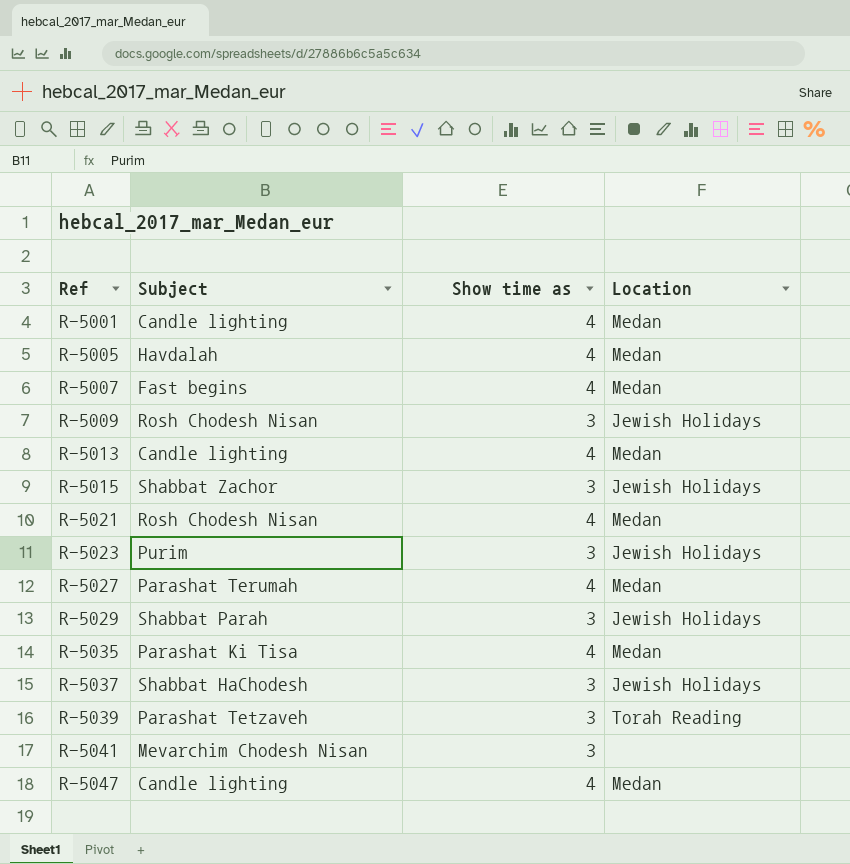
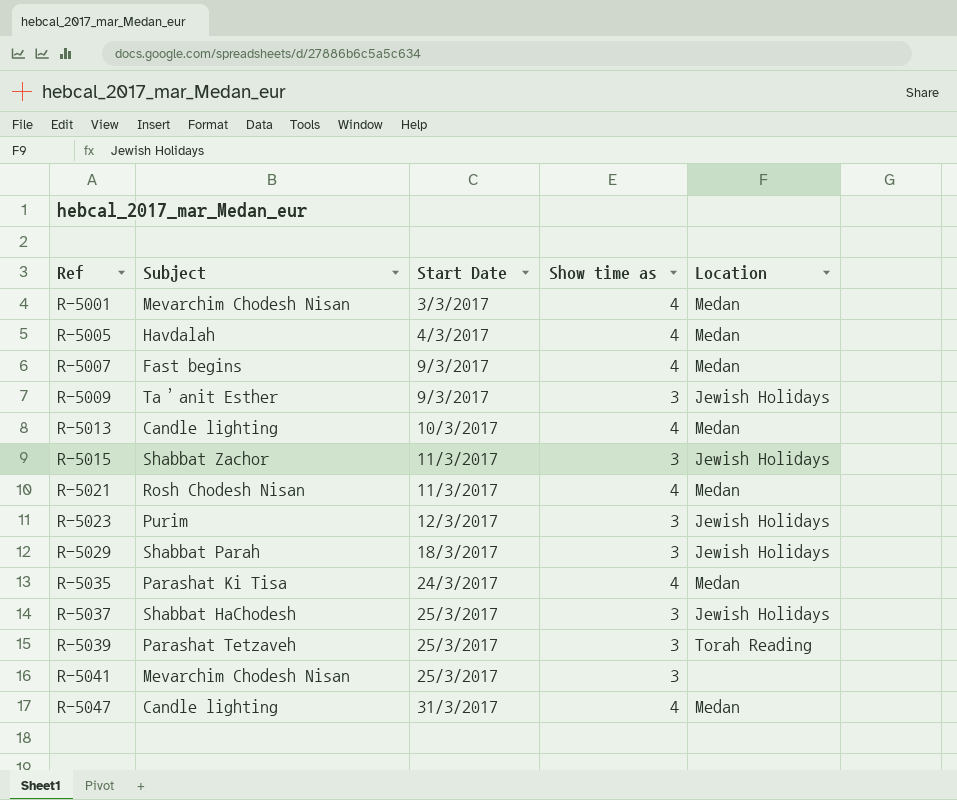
column Start Date | position: none -> 3
row R-5027: Parashat Terumah | 4 | Medan -> none
R-5001 | Subject: Candle lighting -> Mevarchim Chodesh Nisan
R-5009 | Subject: Rosh Chodesh Nisan -> Ta’anit Esther

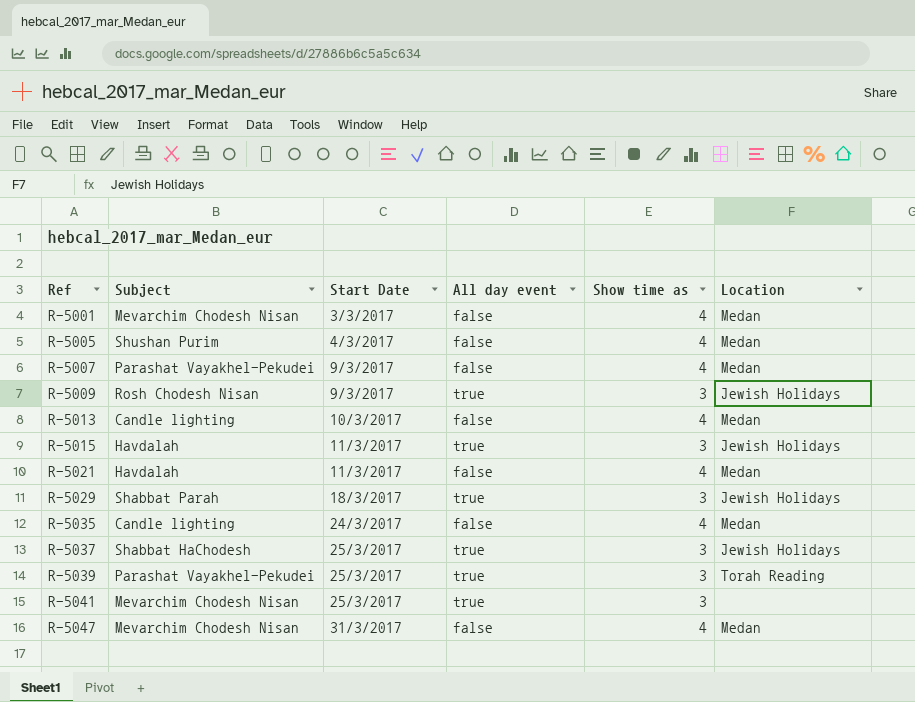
column All day event | position: none -> 4
row R-5023: Purim | 12/3/2017 | 3 | Jewish Holidays -> none
R-5005 | Subject: Havdalah -> Shushan Purim
R-5007 | Subject: Fast begins -> Parashat Vayakhel-Pekudei
R-5009 | Subject: Ta’anit Esther -> Rosh Chodesh Nisan
R-5015 | Subject: Shabbat Zachor -> Havdalah
R-5021 | Subject: Rosh Chodesh Nisan -> Havdalah
R-5035 | Subject: Parashat Ki Tisa -> Candle lighting
R-5039 | Subject: Parashat Tetzaveh -> Parashat Vayakhel-Pekudei
R-5047 | Subject: Candle lighting -> Mevarchim Chodesh Nisan

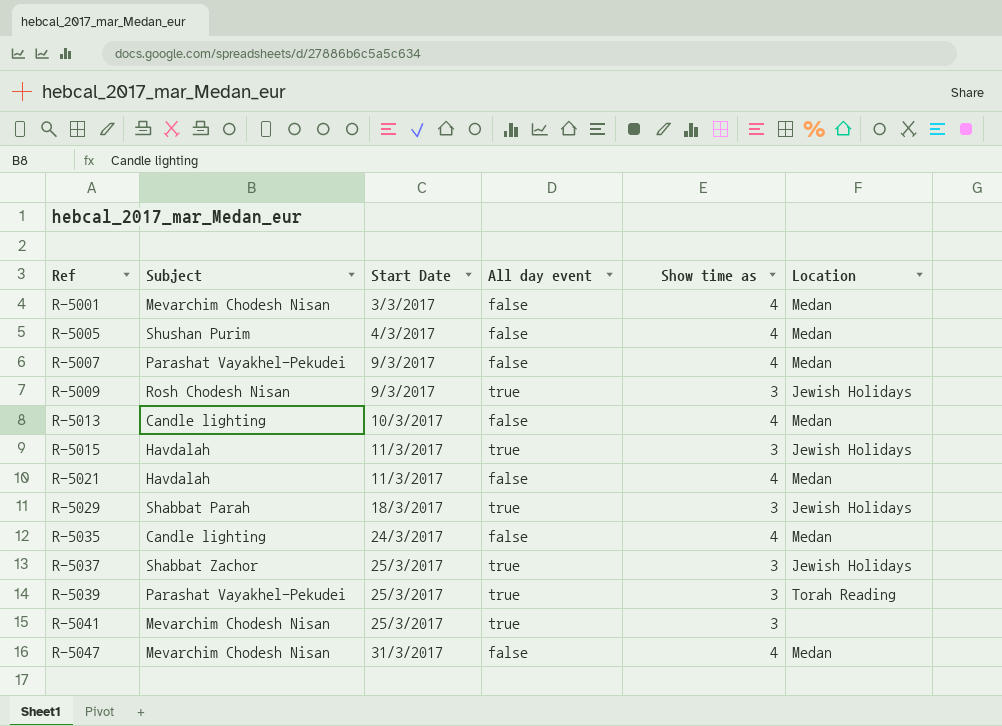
R-5037 | Subject: Shabbat HaChodesh -> Shabbat Zachor

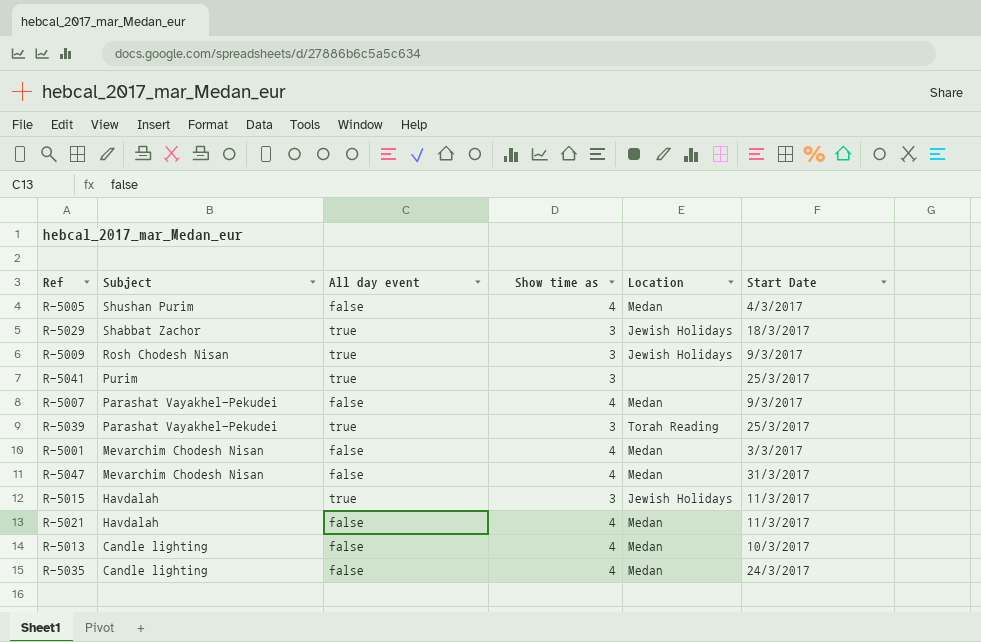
row order: Ref ascending -> Subject descending
column Start Date | position: 3 -> 6
row R-5037: Shabbat Zachor | 25/3/2017 | true | 3 | Jewish Holidays -> none
R-5029 | Subject: Shabbat Parah -> Shabbat Zachor
R-5041 | Subject: Mevarchim Chodesh Nisan -> Purim

